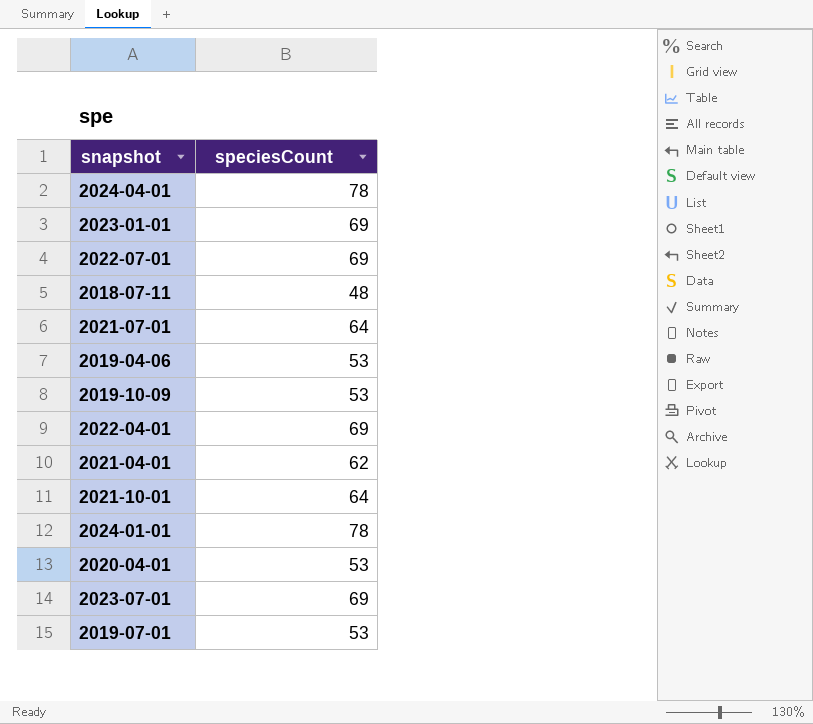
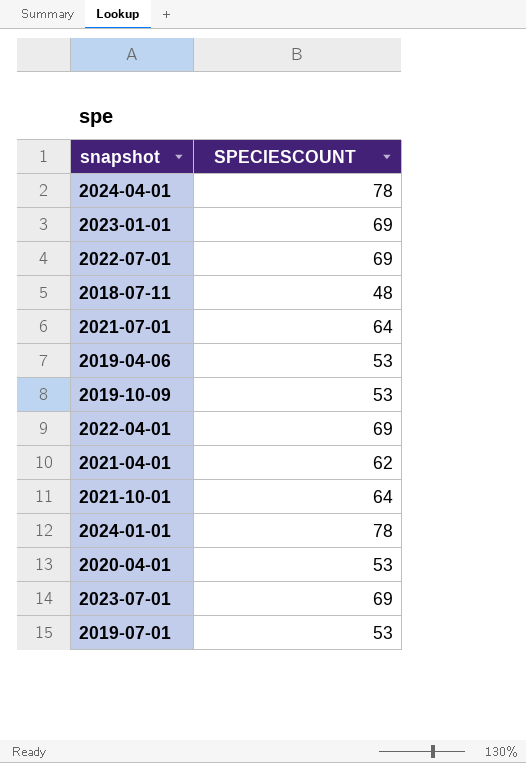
column name: speciesCount -> SPECIESCOUNT

